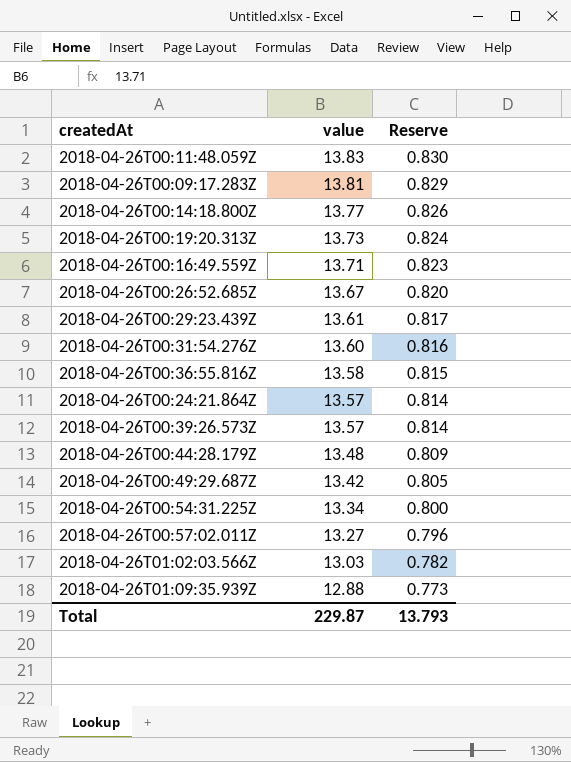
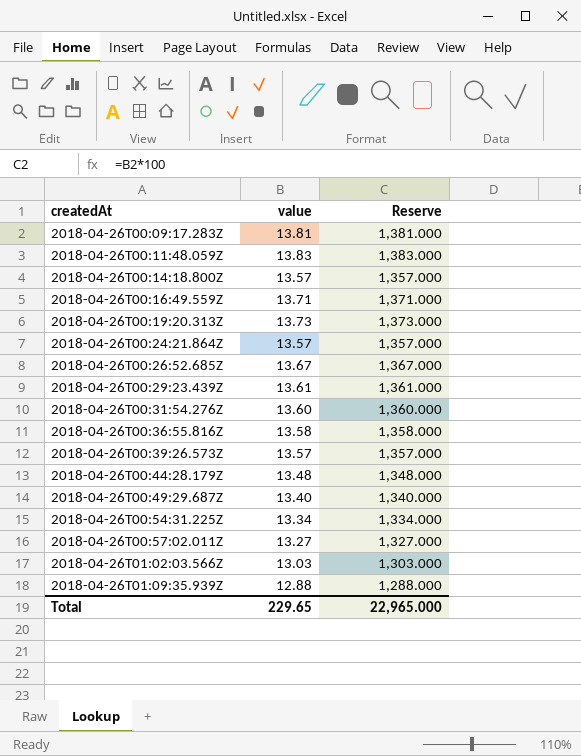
row order: value descending -> createdAt ascending
column Reserve | formula: [value] * 0.06 -> [value] * 100
2018-04-26T00:14:18.800Z | value: 13.77 -> 13.57
2018-04-26T00:49:29.687Z | value: 13.42 -> 13.40
Total | value: 229.87 -> 229.65
Total | Reserve: 13.793 -> 22,965.000

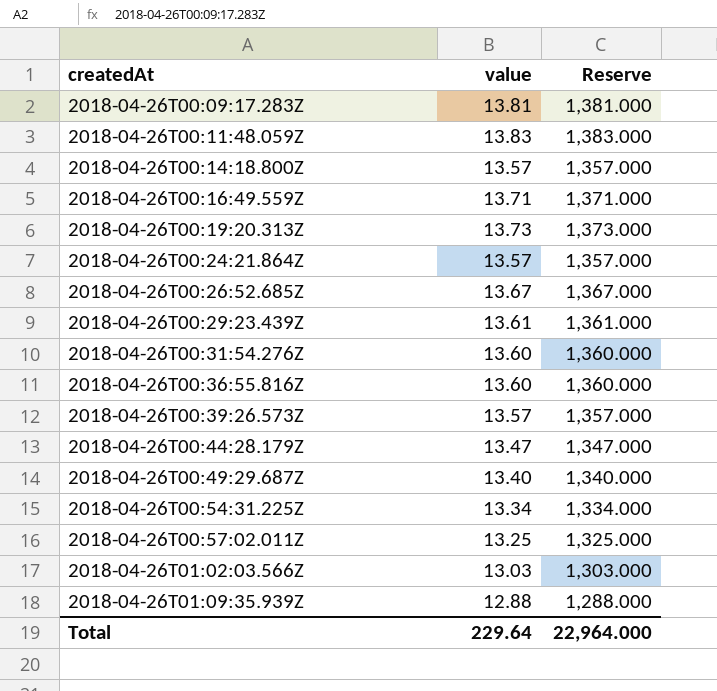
2018-04-26T00:36:55.816Z | value: 13.58 -> 13.60
2018-04-26T00:36:55.816Z | Reserve: 1,358.000 -> 1,360.000
2018-04-26T00:44:28.179Z | value: 13.48 -> 13.47
2018-04-26T00:44:28.179Z | Reserve: 1,348.000 -> 1,347.000
2018-04-26T00:57:02.011Z | value: 13.27 -> 13.25
2018-04-26T00:57:02.011Z | Reserve: 1,327.000 -> 1,325.000
Total | value: 229.65 -> 229.64
Total | Reserve: 22,965.000 -> 22,964.000

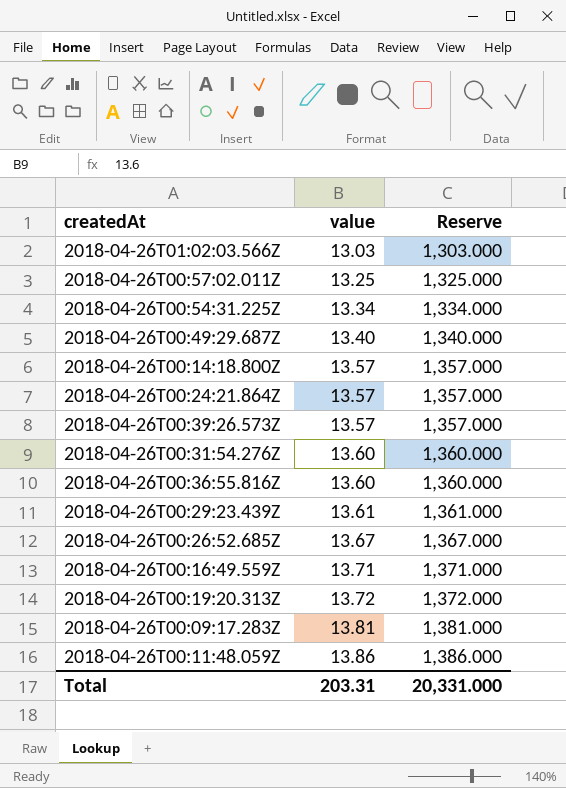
row order: createdAt ascending -> value ascending
row 2018-04-26T00:44:28.179Z: 13.47 | 1,347.000 -> none
row 2018-04-26T01:09:35.939Z: 12.88 | 1,288.000 -> none
2018-04-26T00:19:20.313Z | value: 13.73 -> 13.72
2018-04-26T00:19:20.313Z | Reserve: 1,373.000 -> 1,372.000
2018-04-26T00:11:48.059Z | value: 13.83 -> 13.86
2018-04-26T00:11:48.059Z | Reserve: 1,383.000 -> 1,386.000
Total | value: 229.64 -> 203.31
Total | Reserve: 22,964.000 -> 20,331.000

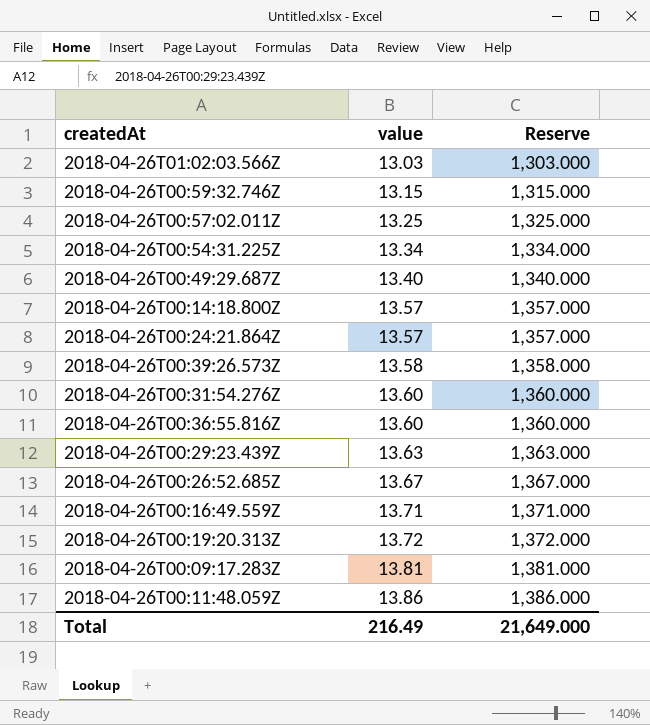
row 2018-04-26T00:59:32.746Z: none -> 13.15 | 1,315.000
2018-04-26T00:39:26.573Z | value: 13.57 -> 13.58
2018-04-26T00:39:26.573Z | Reserve: 1,357.000 -> 1,358.000
2018-04-26T00:29:23.439Z | value: 13.61 -> 13.63
2018-04-26T00:29:23.439Z | Reserve: 1,361.000 -> 1,363.000
Total | value: 203.31 -> 216.49
Total | Reserve: 20,331.000 -> 21,649.000

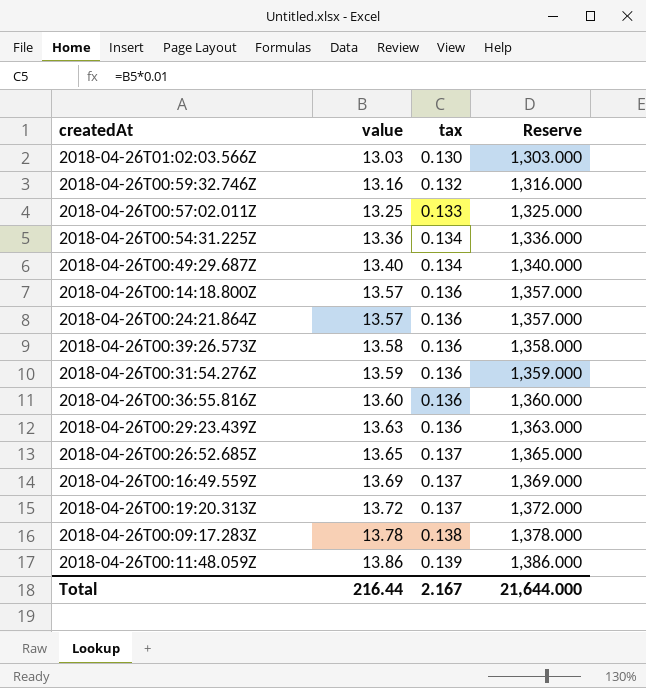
column tax | formula: none -> [value] * 0.01
2018-04-26T00:59:32.746Z | value: 13.15 -> 13.16
2018-04-26T00:59:32.746Z | Reserve: 1,315.000 -> 1,316.000
2018-04-26T00:54:31.225Z | value: 13.34 -> 13.36
2018-04-26T00:54:31.225Z | Reserve: 1,334.000 -> 1,336.000
2018-04-26T00:31:54.276Z | value: 13.60 -> 13.59
2018-04-26T00:31:54.276Z | Reserve: 1,360.000 -> 1,359.000
2018-04-26T00:26:52.685Z | value: 13.67 -> 13.65
2018-04-26T00:26:52.685Z | Reserve: 1,367.000 -> 1,365.000
2018-04-26T00:16:49.559Z | value: 13.71 -> 13.69
2018-04-26T00:16:49.559Z | Reserve: 1,371.000 -> 1,369.000
2018-04-26T00:09:17.283Z | value: 13.81 -> 13.78
2018-04-26T00:09:17.283Z | Reserve: 1,381.000 -> 1,378.000
Total | value: 216.49 -> 216.44
Total | Reserve: 21,649.000 -> 21,644.000

